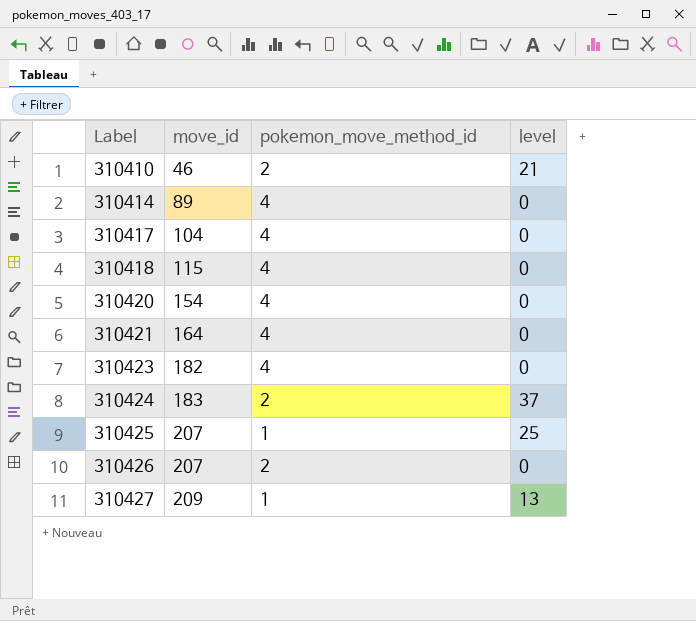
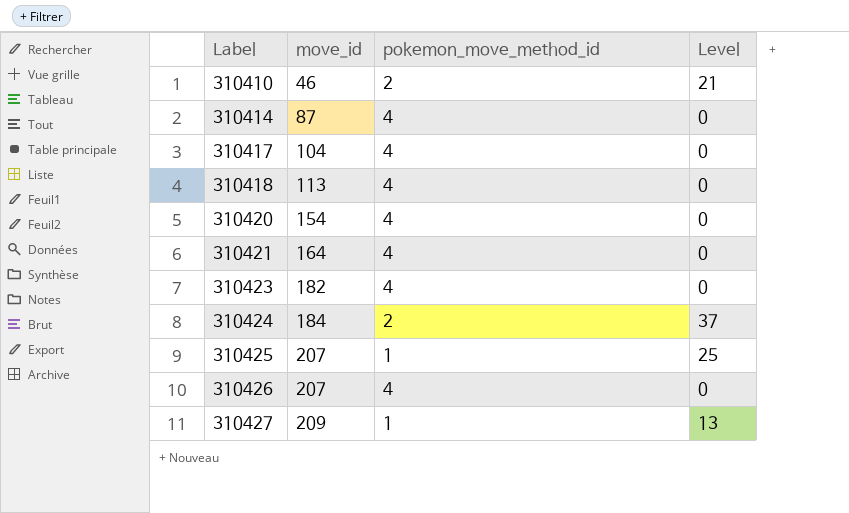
column name: level -> Level
310414 | move_id: 89 -> 87
310418 | move_id: 115 -> 113
310424 | move_id: 183 -> 184
310426 | pokemon_move_method_id: 2 -> 4

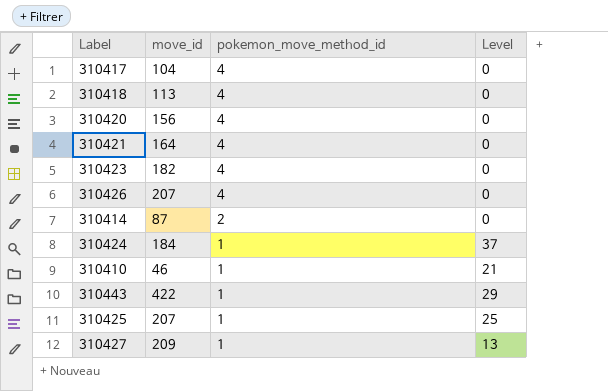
row order: Label ascending -> pokemon_move_method_id descending
310420 | move_id: 154 -> 156
310414 | pokemon_move_method_id: 4 -> 2
310424 | pokemon_move_method_id: 2 -> 1
310410 | pokemon_move_method_id: 2 -> 1
row 310443: none -> 422 | 1 | 29

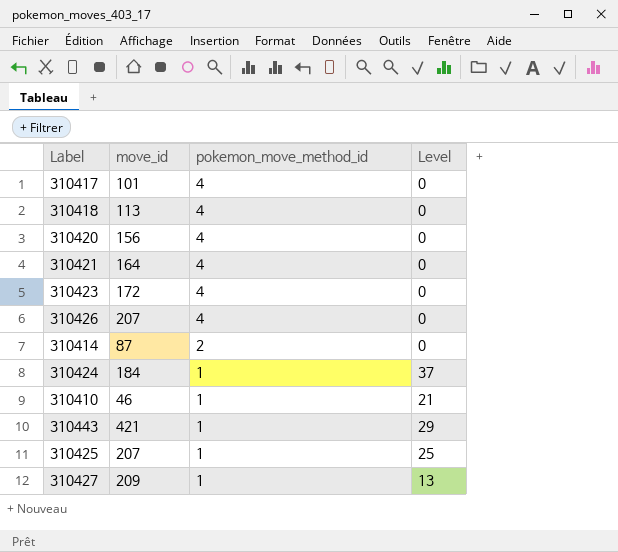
310417 | move_id: 104 -> 101
310423 | move_id: 182 -> 172
310443 | move_id: 422 -> 421

